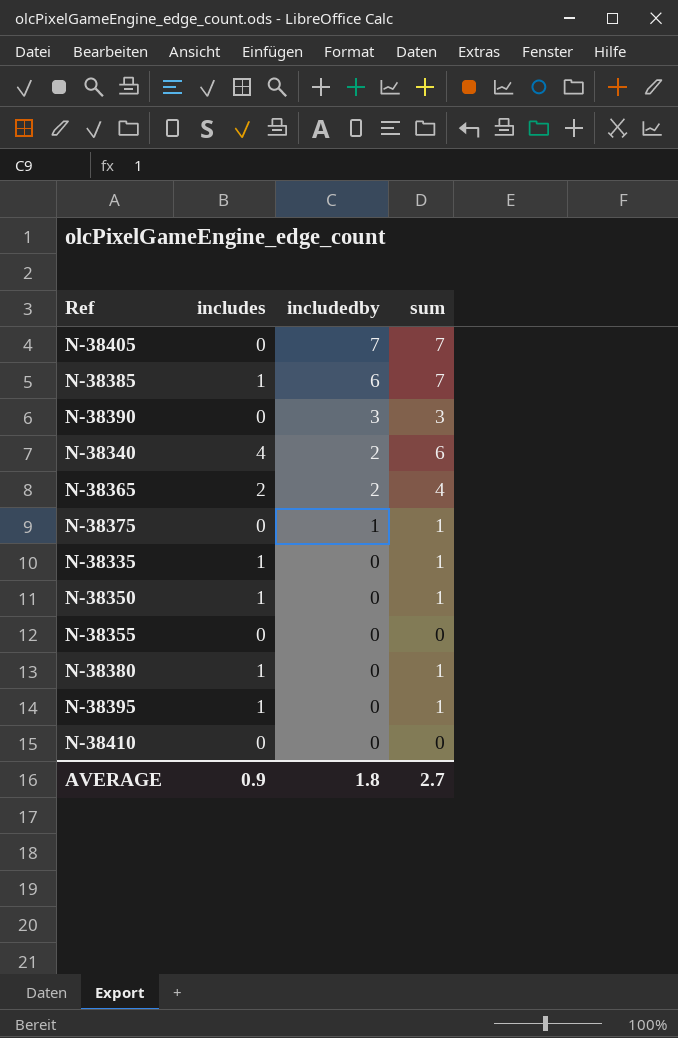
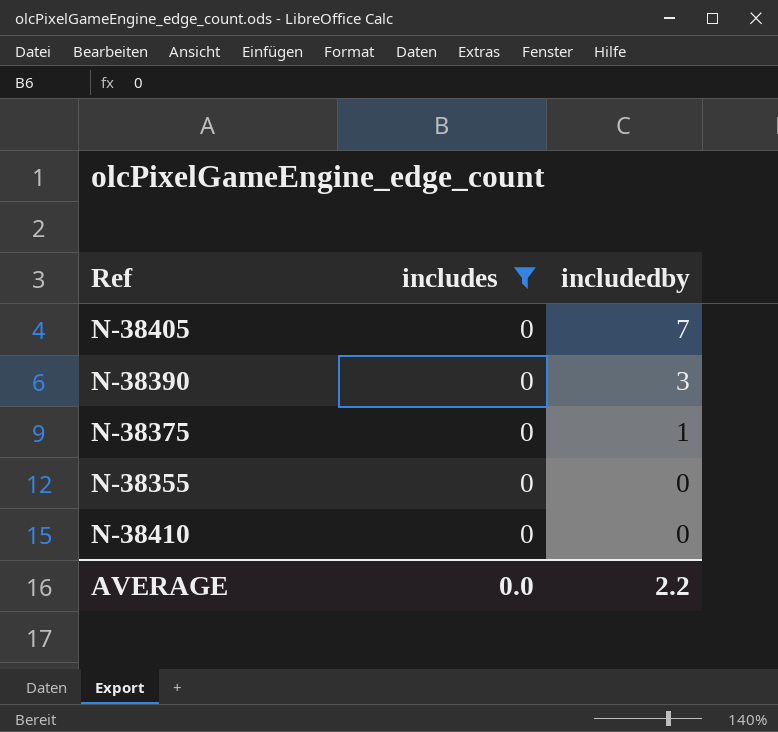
filter: none -> includes = 0
column sum | formula: [includes] + [includedby] -> none
AVERAGE | includes: 0.9 -> 0.0
AVERAGE | includedby: 1.8 -> 2.2

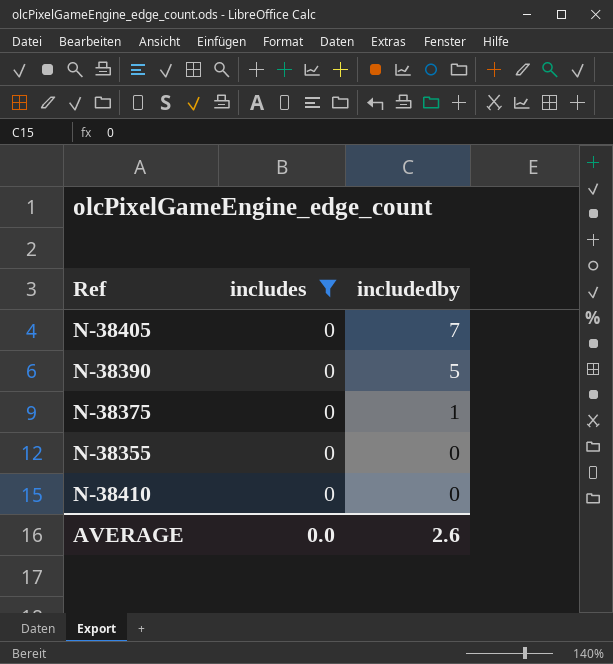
N-38390 | includedby: 3 -> 5
AVERAGE | includedby: 2.2 -> 2.6

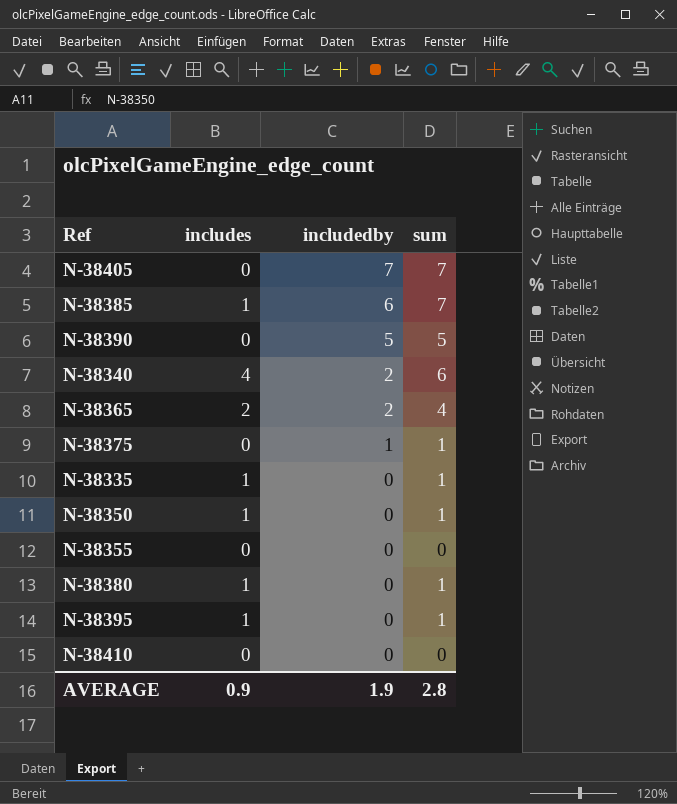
filter: includes = 0 -> none
column sum | formula: none -> [includes] + [includedby]
AVERAGE | includes: 0.0 -> 0.9
AVERAGE | includedby: 2.6 -> 1.9

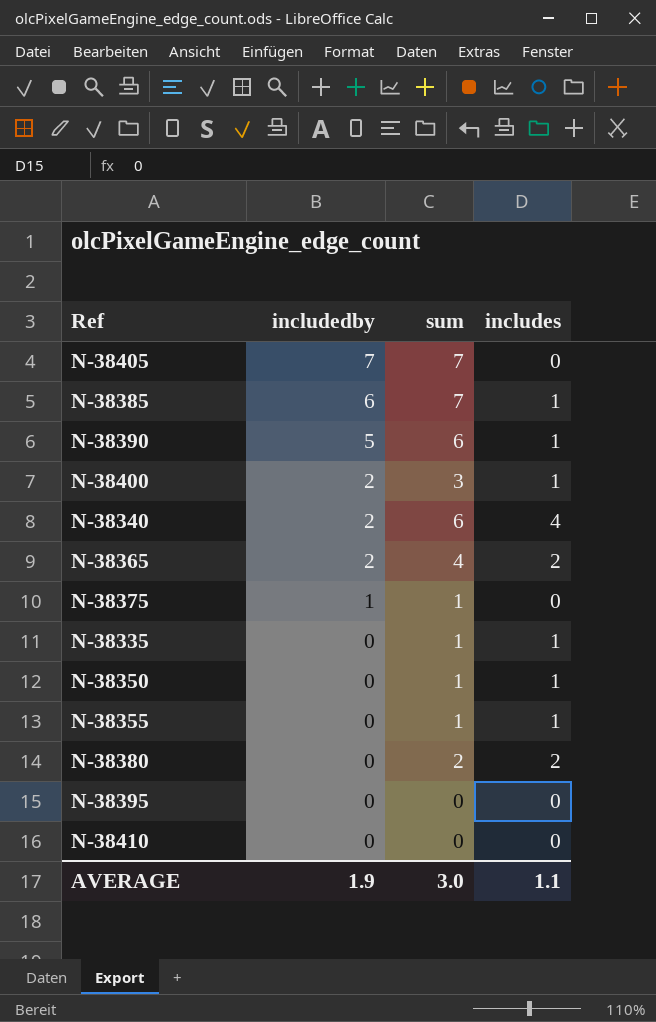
column includes | position: 2 -> 4
N-38390 | sum: 5 -> 6
N-38390 | includes: 0 -> 1
row N-38400: none -> 2 | 3 | 1
N-38355 | sum: 0 -> 1
N-38355 | includes: 0 -> 1
N-38380 | sum: 1 -> 2
N-38380 | includes: 1 -> 2
N-38395 | sum: 1 -> 0
N-38395 | includes: 1 -> 0
AVERAGE | sum: 2.8 -> 3.0
AVERAGE | includes: 0.9 -> 1.1

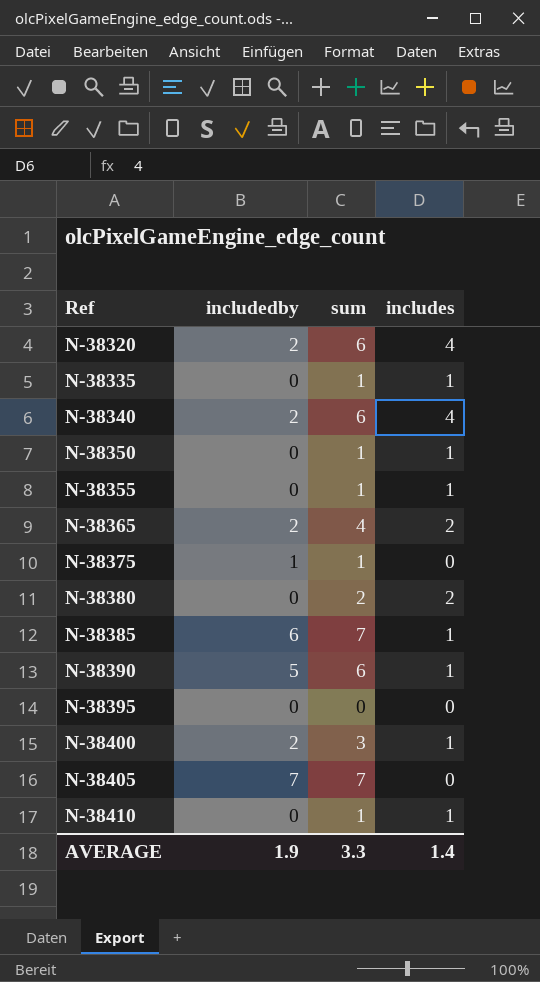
row order: includedby descending -> Ref ascending
row N-38320: none -> 2 | 6 | 4
N-38410 | sum: 0 -> 1
N-38410 | includes: 0 -> 1
AVERAGE | sum: 3.0 -> 3.3
AVERAGE | includes: 1.1 -> 1.4

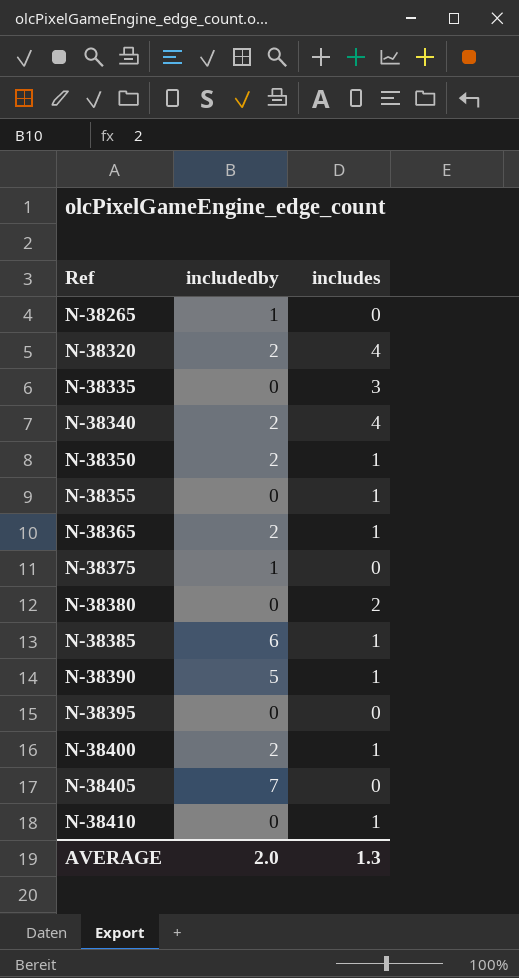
column sum | formula: [includedby] + [includes] -> none
row N-38265: none -> 1 | 0
N-38335 | includes: 1 -> 3
N-38350 | includedby: 0 -> 2
N-38365 | includes: 2 -> 1
AVERAGE | includedby: 1.9 -> 2.0
AVERAGE | includes: 1.4 -> 1.3

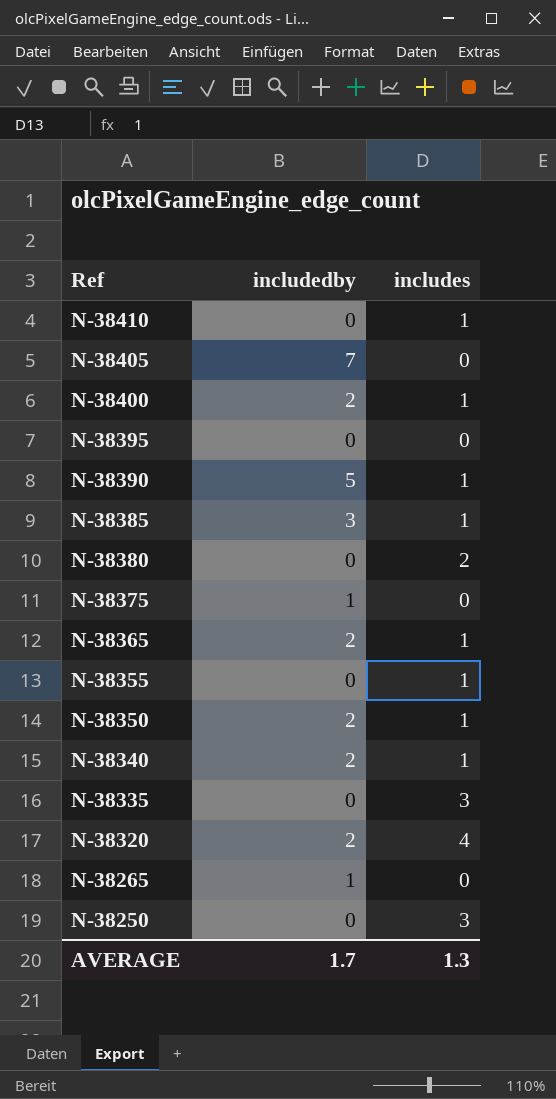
row order: Ref ascending -> Ref descending
N-38385 | includedby: 6 -> 3
N-38340 | includes: 4 -> 1
row N-38250: none -> 0 | 3
AVERAGE | includedby: 2.0 -> 1.7

